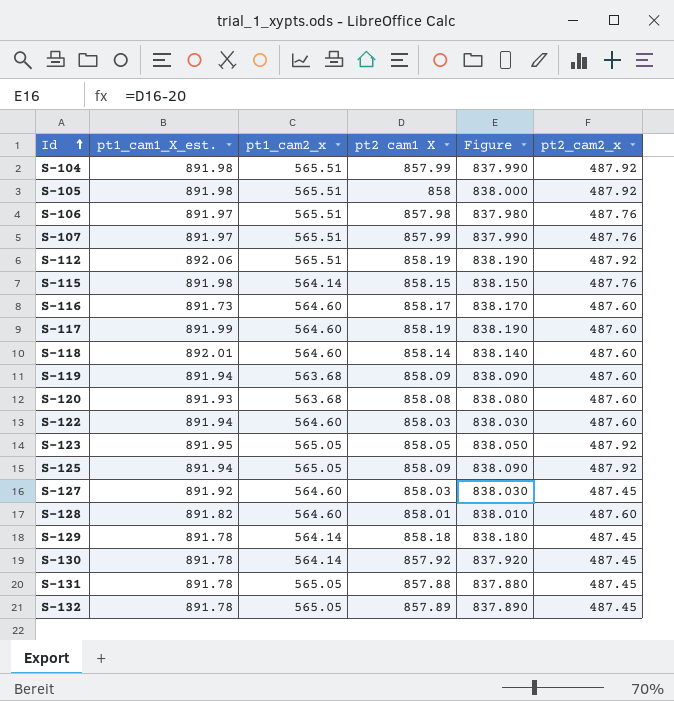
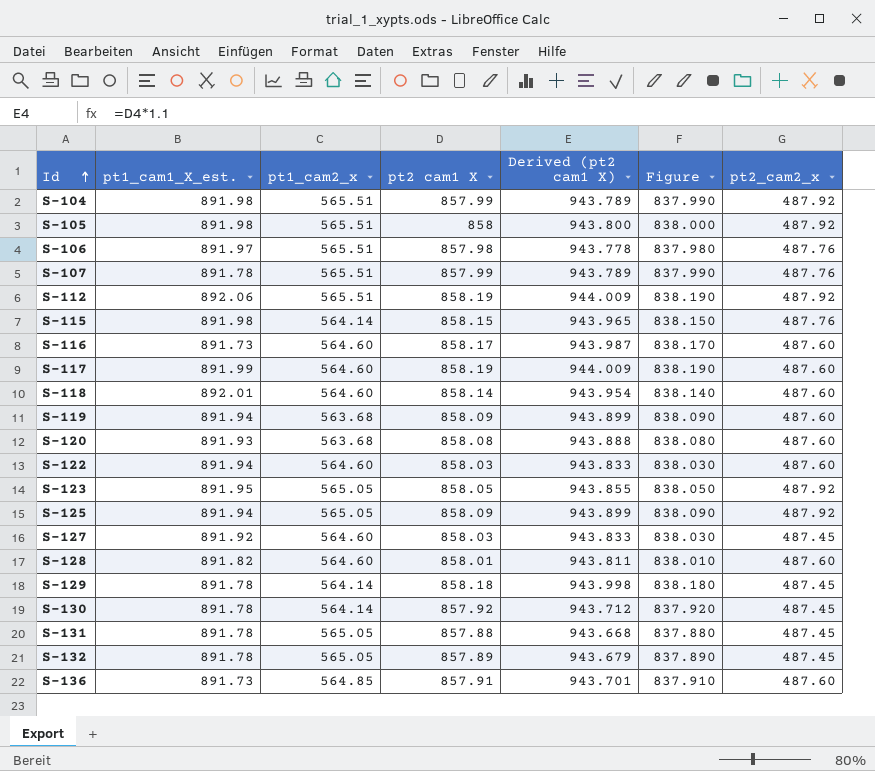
column Derived (pt2 cam1 X) | formula: none -> [pt2 cam1 X] * 1.1
S-107 | pt1_cam1_X_est.: 891.97 -> 891.78
row S-136: none -> 891.73 | 564.85 | 857.91 | 943.701 | 837.910 | 487.60

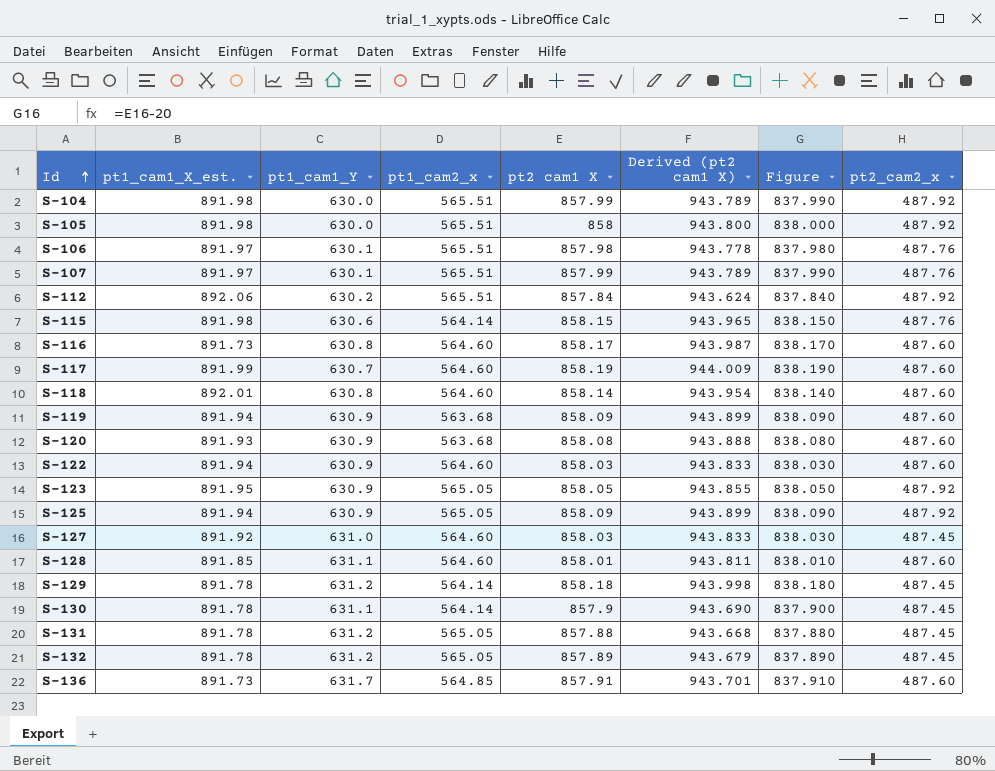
column pt1_cam1_Y | position: none -> 3
S-107 | pt1_cam1_X_est.: 891.78 -> 891.97
S-112 | pt2 cam1 X: 858.19 -> 857.84
S-112 | Derived (pt2 cam1 X): 944.009 -> 943.624
S-112 | Figure: 838.190 -> 837.840
S-128 | pt1_cam1_X_est.: 891.82 -> 891.85
S-130 | pt2 cam1 X: 857.92 -> 857.9
S-130 | Derived (pt2 cam1 X): 943.712 -> 943.690
S-130 | Figure: 837.920 -> 837.900

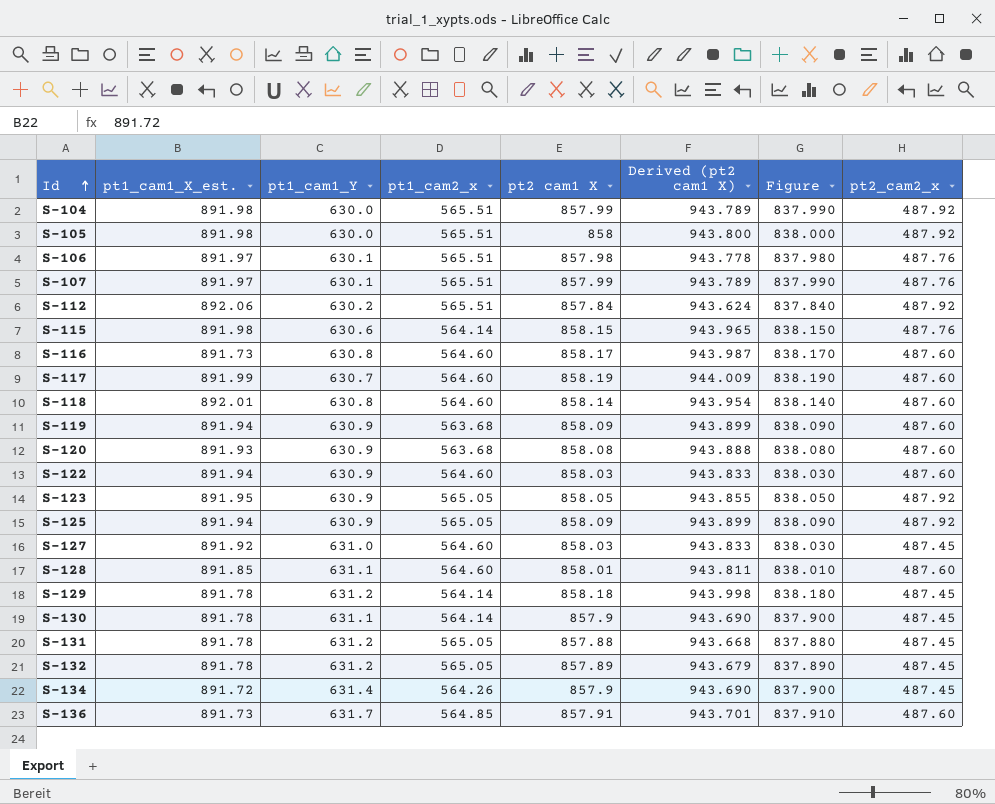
row S-134: none -> 891.72 | 631.4 | 564.26 | 857.9 | 943.690 | 837.900 | 487.45

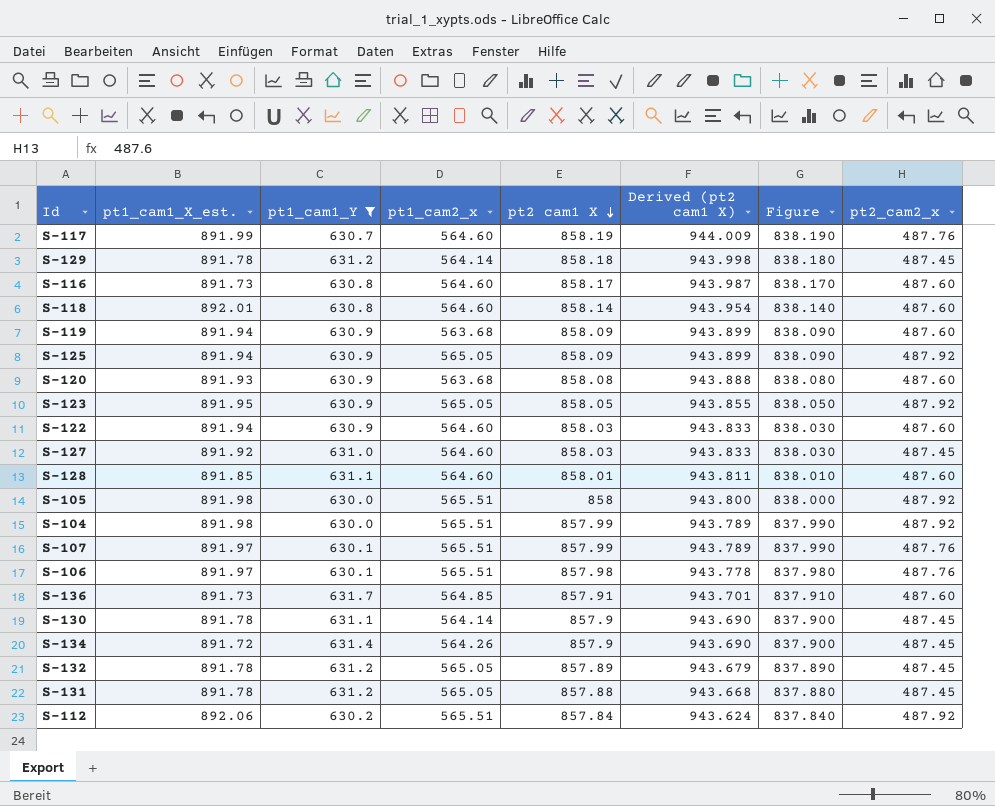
filter: none -> pt1_cam1_Y != 630.6
row order: Id ascending -> pt2 cam1 X descending
S-117 | pt2_cam2_x: 487.60 -> 487.76

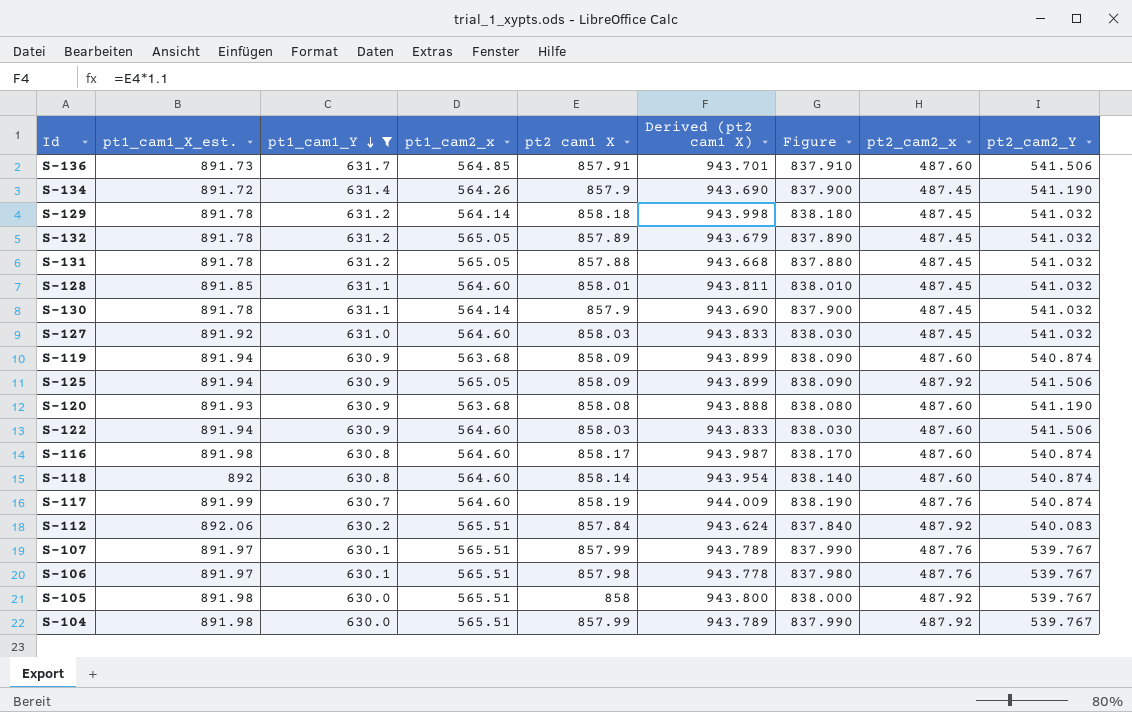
row order: pt2 cam1 X descending -> pt1_cam1_Y descending
column pt2_cam2_Y | position: none -> 9
row S-123: 891.95 | 630.9 | 565.05 | 858.05 | 943.855 | 838.050 | 487.92 -> none
S-128 | pt2_cam2_x: 487.60 -> 487.45
S-116 | pt1_cam1_X_est.: 891.73 -> 891.98
S-118 | pt1_cam1_X_est.: 892.01 -> 892

